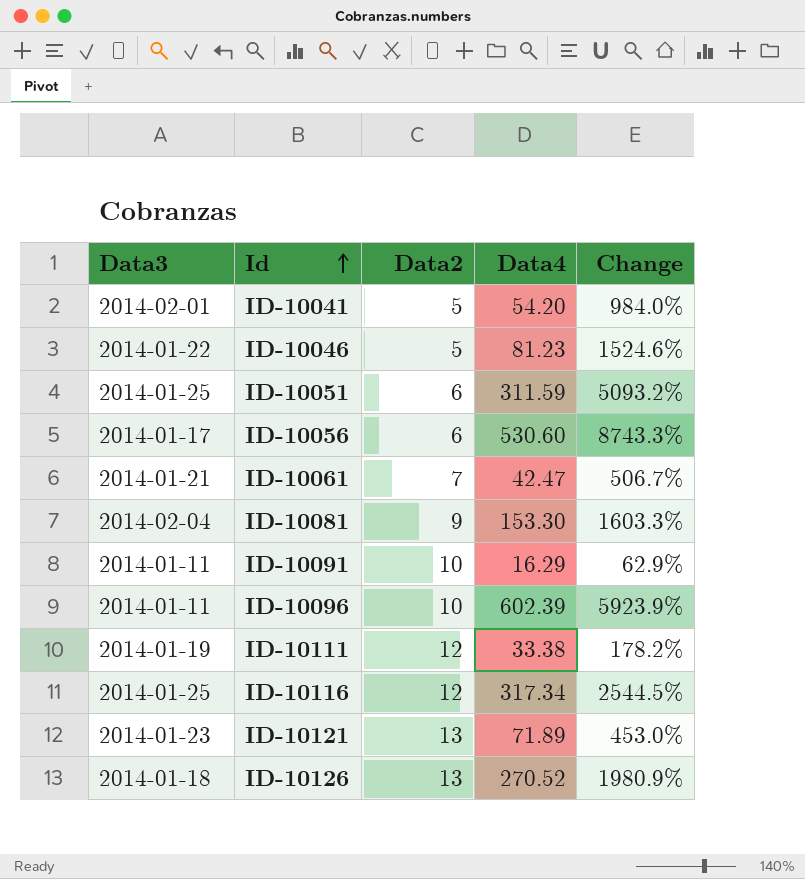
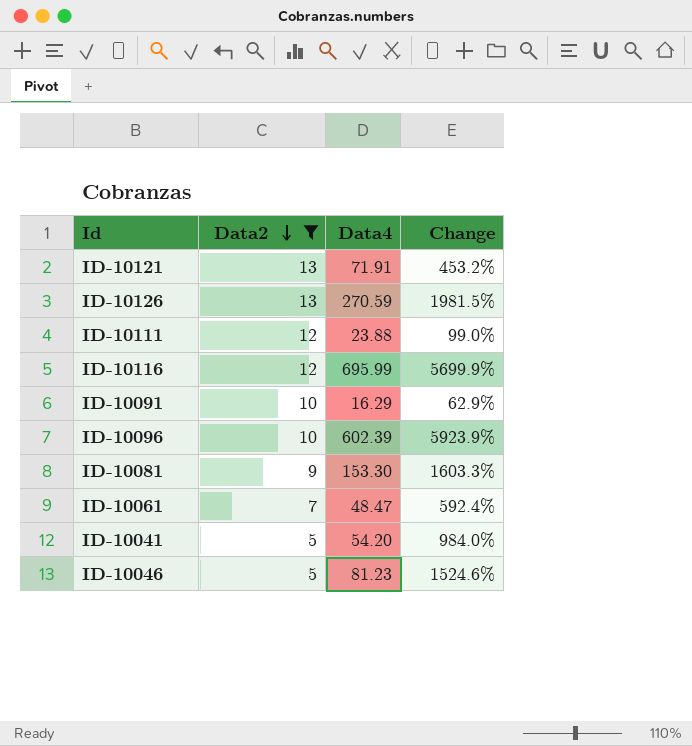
filter: none -> Data2 != 6
row order: Id ascending -> Data2 descending
column Data3 | position: 1 -> none
ID-10121 | Data4: 71.89 -> 71.91
ID-10121 | Change: 453.0% -> 453.2%
ID-10126 | Data4: 270.52 -> 270.59
ID-10126 | Change: 1980.9% -> 1981.5%
ID-10111 | Data4: 33.38 -> 23.88
ID-10111 | Change: 178.2% -> 99.0%
ID-10116 | Data4: 317.34 -> 695.99
ID-10116 | Change: 2544.5% -> 5699.9%
ID-10061 | Data4: 42.47 -> 48.47
ID-10061 | Change: 506.7% -> 592.4%

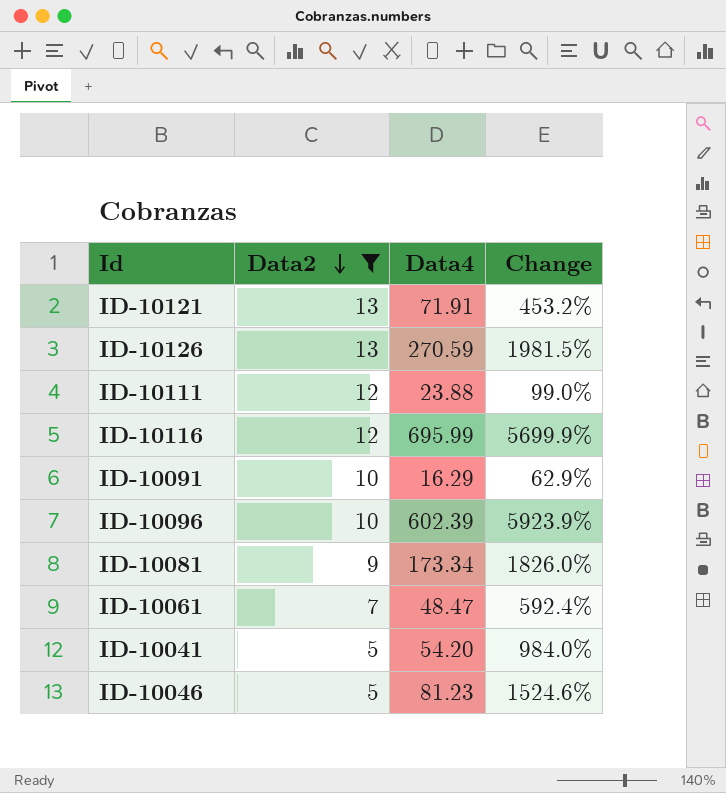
ID-10081 | Data4: 153.30 -> 173.34
ID-10081 | Change: 1603.3% -> 1826.0%

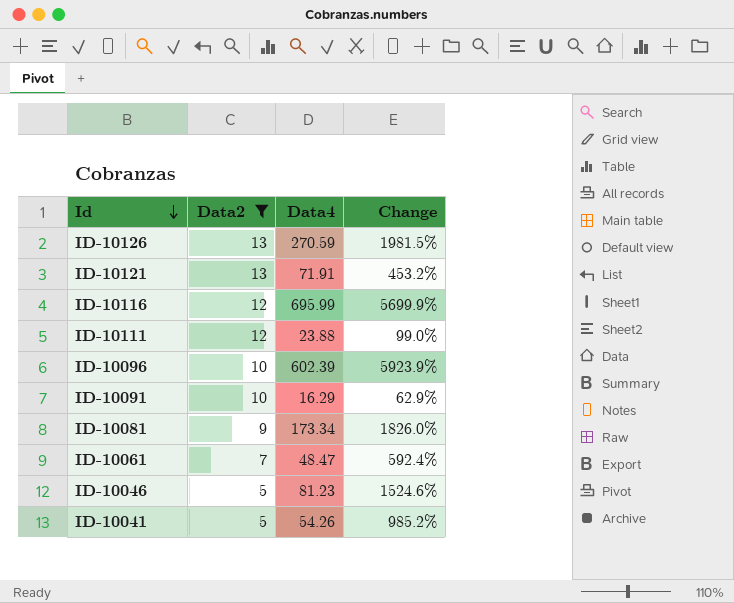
row order: Data2 descending -> Id descending
ID-10041 | Data4: 54.20 -> 54.26
ID-10041 | Change: 984.0% -> 985.2%

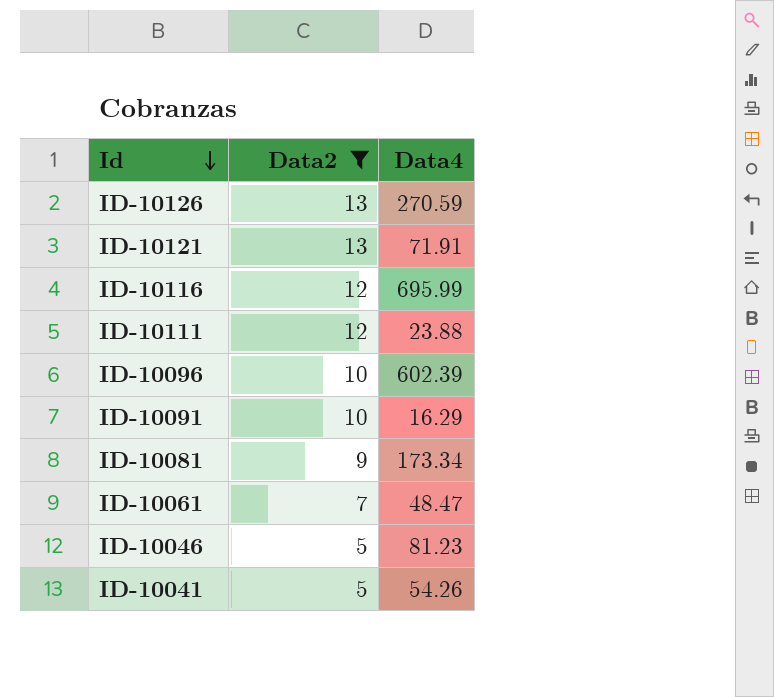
column Change | formula: ([Data4] - [Data2]) / [Data2] -> none

